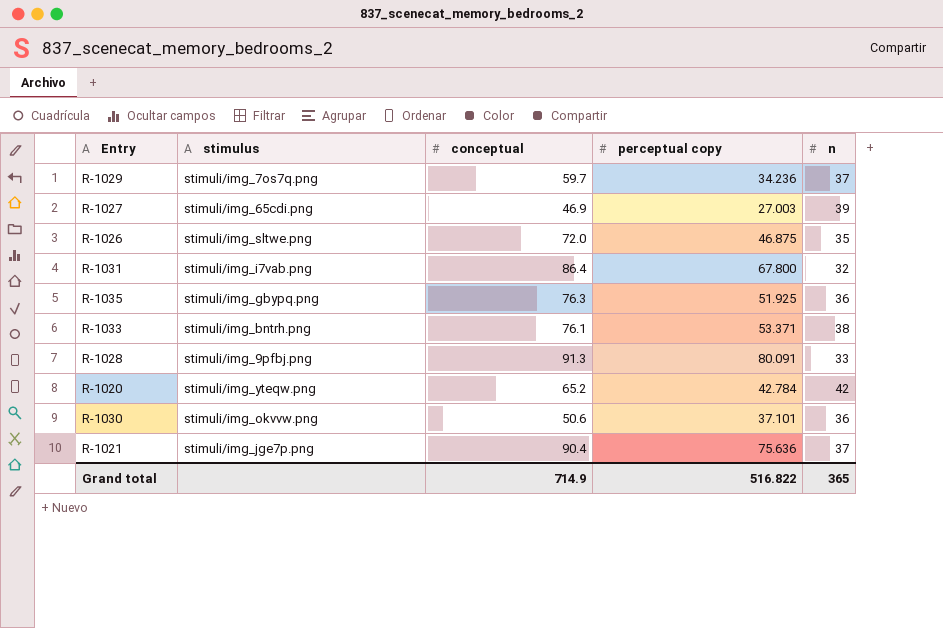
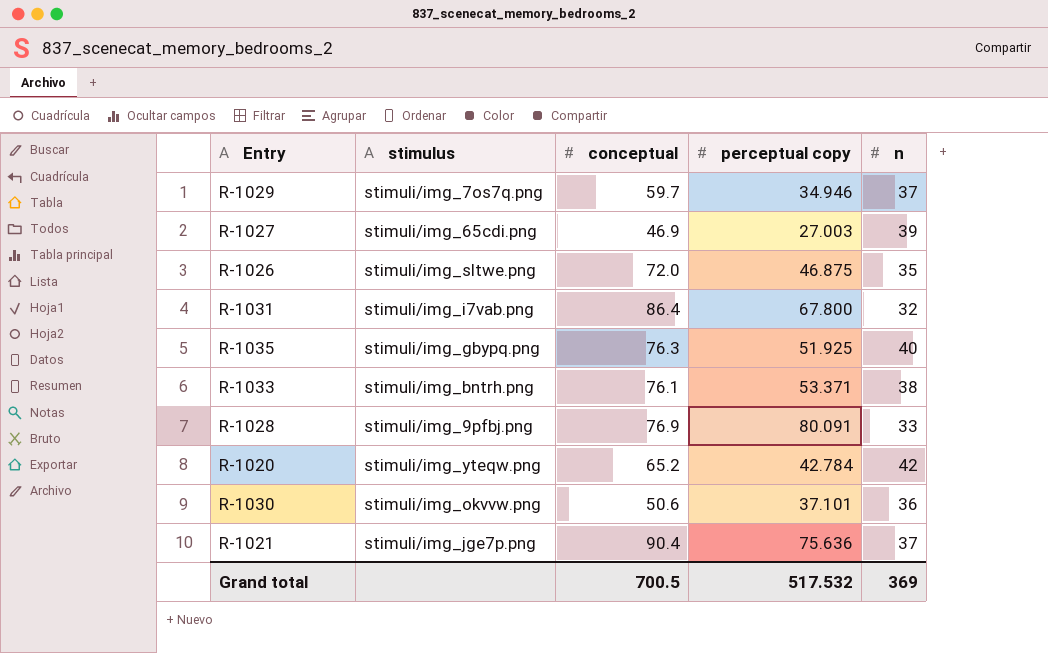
R-1029 | perceptual copy: 34.236 -> 34.946
R-1035 | n: 36 -> 40
R-1028 | conceptual: 91.3 -> 76.9
Grand total | conceptual: 714.9 -> 700.5
Grand total | perceptual copy: 516.822 -> 517.532
Grand total | n: 365 -> 369

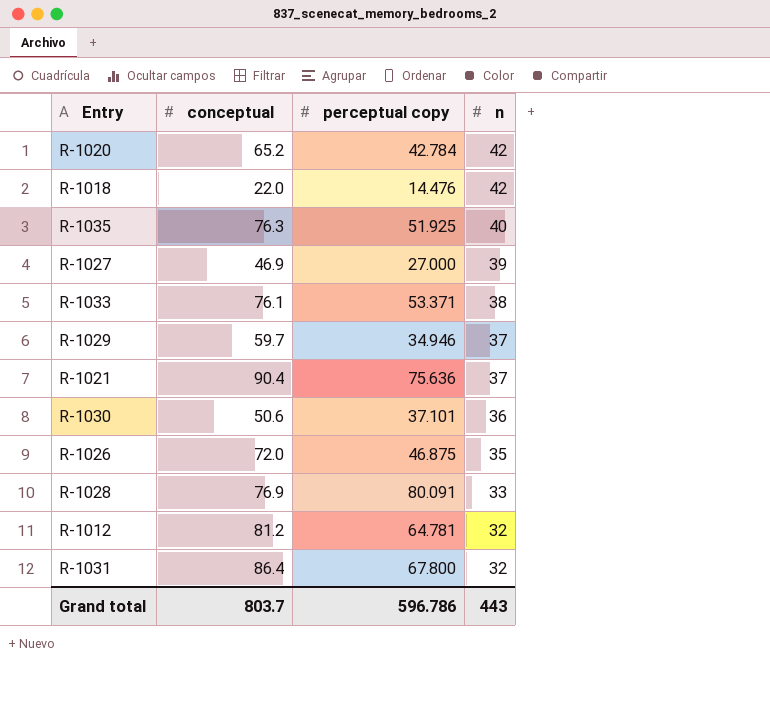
row order: none -> n descending
column stimulus | position: 2 -> none
row R-1018: none -> 22.0 | 14.476 | 42
R-1027 | perceptual copy: 27.003 -> 27.000
row R-1012: none -> 81.2 | 64.781 | 32
Grand total | conceptual: 700.5 -> 803.7
Grand total | perceptual copy: 517.532 -> 596.786
Grand total | n: 369 -> 443

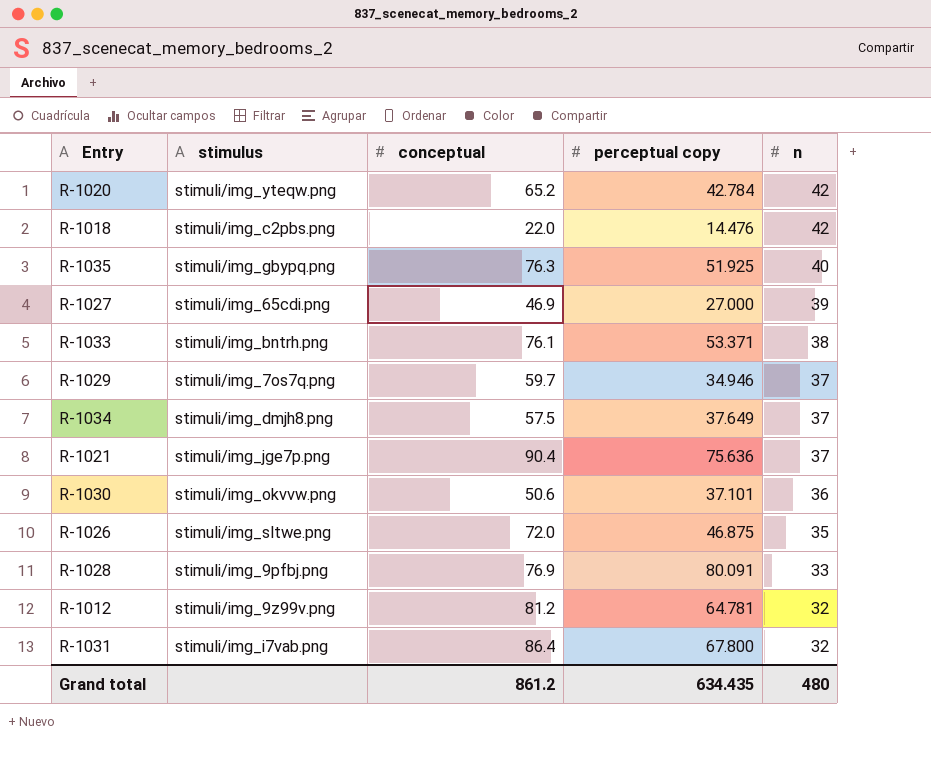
column stimulus | position: none -> 2
row R-1034: none -> stimuli/img_dmjh8.png | 57.5 | 37.649 | 37
Grand total | conceptual: 803.7 -> 861.2
Grand total | perceptual copy: 596.786 -> 634.435
Grand total | n: 443 -> 480

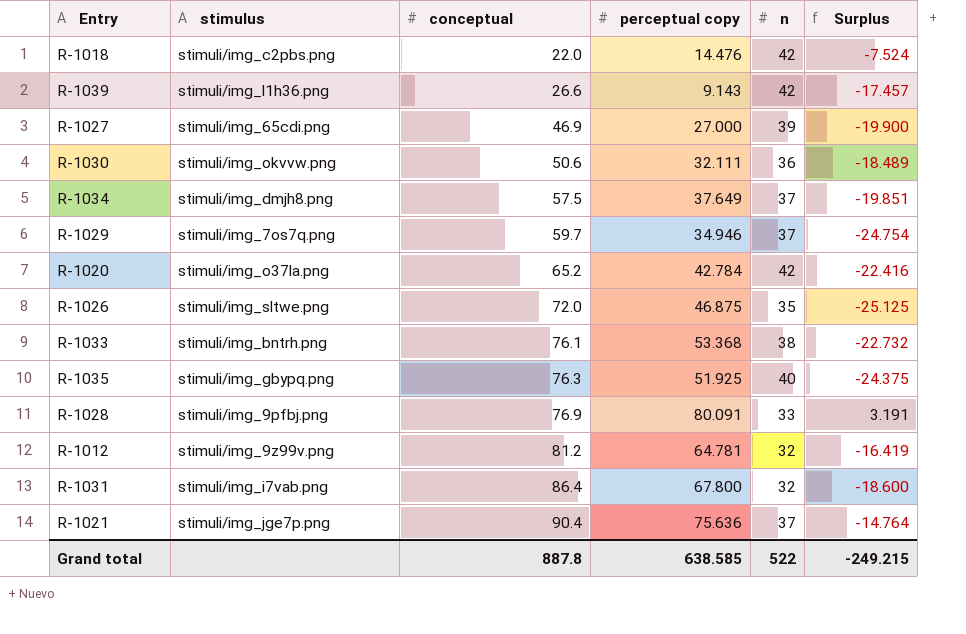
row order: n descending -> conceptual ascending
column Surplus | formula: none -> [perceptual copy] - [conceptual]
row R-1039: none -> stimuli/img_l1h36.png | 26.6 | 9.143 | 42 | -17.457
R-1030 | perceptual copy: 37.101 -> 32.111
R-1020 | stimulus: stimuli/img_yteqw.png -> stimuli/img_o37la.png
R-1033 | perceptual copy: 53.371 -> 53.368
Grand total | conceptual: 861.2 -> 887.8
Grand total | perceptual copy: 634.435 -> 638.585
Grand total | n: 480 -> 522

